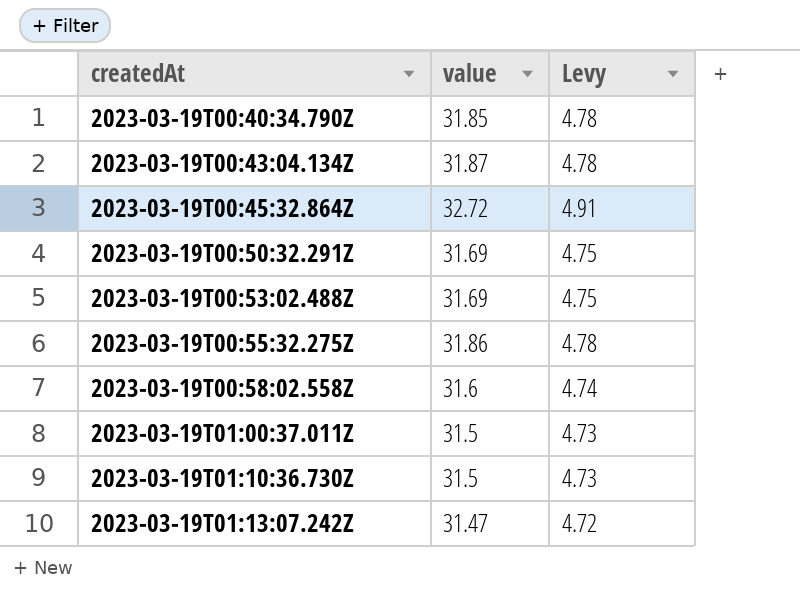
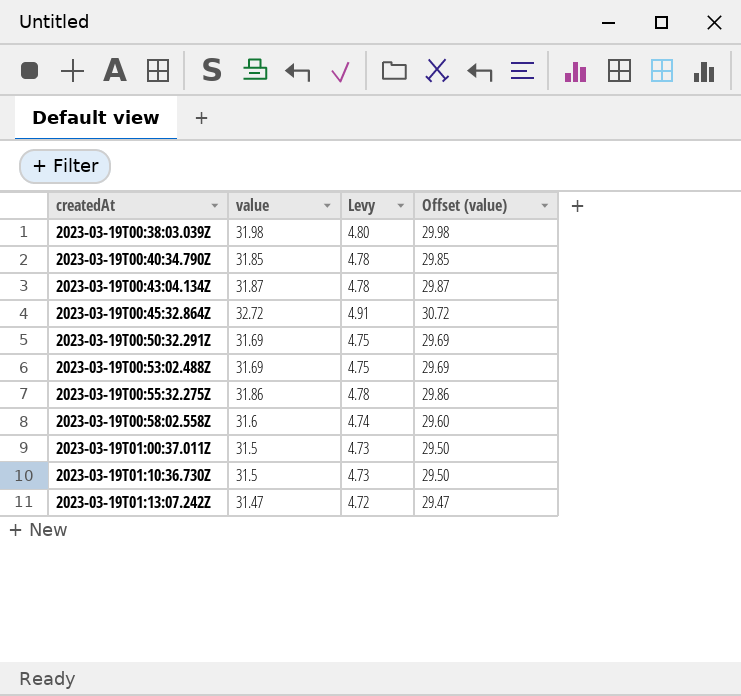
column Offset (value) | formula: none -> [value] - 2
row 2023-03-19T00:38:03.039Z: none -> 31.98 | 4.80 | 29.98

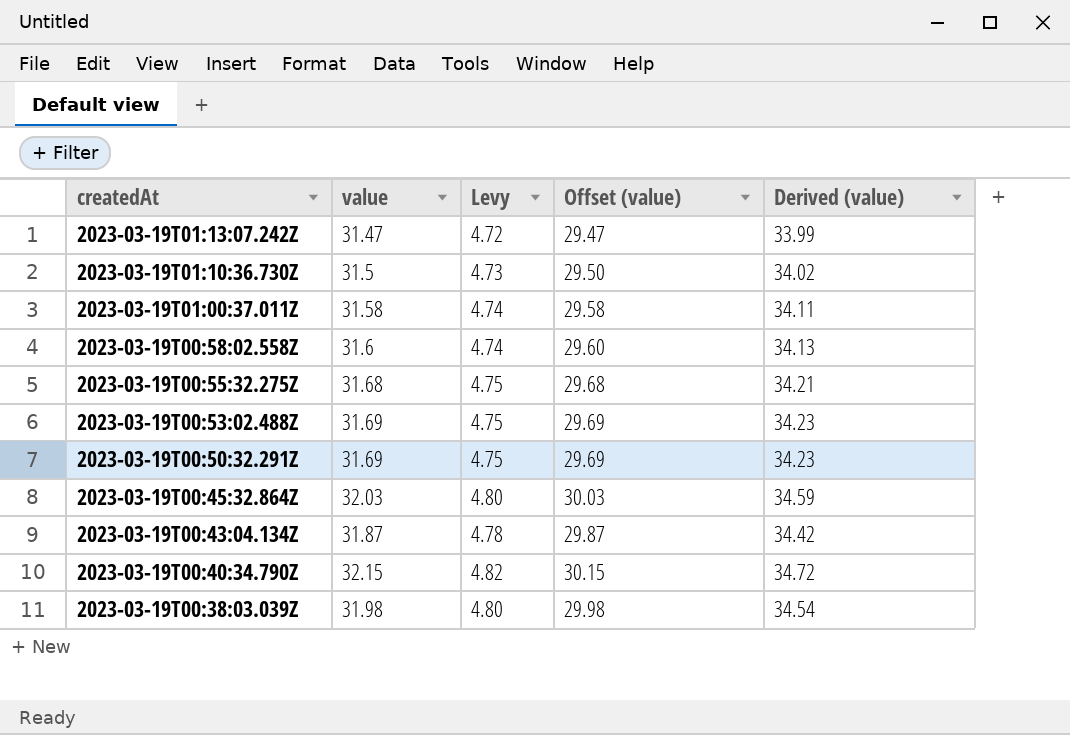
row order: createdAt ascending -> createdAt descending
column Derived (value) | formula: none -> [value] * 1.08
2023-03-19T01:00:37.011Z | value: 31.5 -> 31.58
2023-03-19T01:00:37.011Z | Levy: 4.73 -> 4.74
2023-03-19T01:00:37.011Z | Offset (value): 29.50 -> 29.58
2023-03-19T00:55:32.275Z | value: 31.86 -> 31.68
2023-03-19T00:55:32.275Z | Levy: 4.78 -> 4.75
2023-03-19T00:55:32.275Z | Offset (value): 29.86 -> 29.68
2023-03-19T00:45:32.864Z | value: 32.72 -> 32.03
2023-03-19T00:45:32.864Z | Levy: 4.91 -> 4.80
2023-03-19T00:45:32.864Z | Offset (value): 30.72 -> 30.03
2023-03-19T00:40:34.790Z | value: 31.85 -> 32.15
2023-03-19T00:40:34.790Z | Levy: 4.78 -> 4.82
2023-03-19T00:40:34.790Z | Offset (value): 29.85 -> 30.15

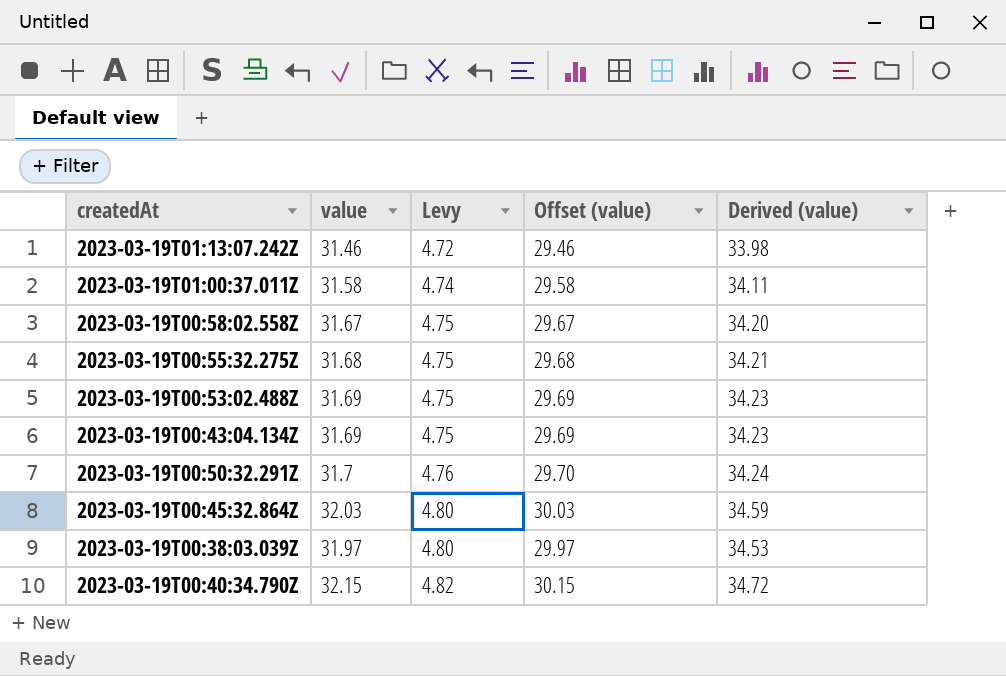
row order: createdAt descending -> Levy ascending
row 2023-03-19T01:10:36.730Z: 31.5 | 4.73 | 29.50 | 34.02 -> none
2023-03-19T01:13:07.242Z | value: 31.47 -> 31.46
2023-03-19T01:13:07.242Z | Offset (value): 29.47 -> 29.46
2023-03-19T01:13:07.242Z | Derived (value): 33.99 -> 33.98
2023-03-19T00:58:02.558Z | value: 31.6 -> 31.67
2023-03-19T00:58:02.558Z | Levy: 4.74 -> 4.75
2023-03-19T00:58:02.558Z | Offset (value): 29.60 -> 29.67
2023-03-19T00:58:02.558Z | Derived (value): 34.13 -> 34.20
2023-03-19T00:43:04.134Z | value: 31.87 -> 31.69
2023-03-19T00:43:04.134Z | Levy: 4.78 -> 4.75
2023-03-19T00:43:04.134Z | Offset (value): 29.87 -> 29.69
2023-03-19T00:43:04.134Z | Derived (value): 34.42 -> 34.23
2023-03-19T00:50:32.291Z | value: 31.69 -> 31.7
2023-03-19T00:50:32.291Z | Levy: 4.75 -> 4.76
2023-03-19T00:50:32.291Z | Offset (value): 29.69 -> 29.70
2023-03-19T00:50:32.291Z | Derived (value): 34.23 -> 34.24
2023-03-19T00:38:03.039Z | value: 31.98 -> 31.97
2023-03-19T00:38:03.039Z | Offset (value): 29.98 -> 29.97
2023-03-19T00:38:03.039Z | Derived (value): 34.54 -> 34.53

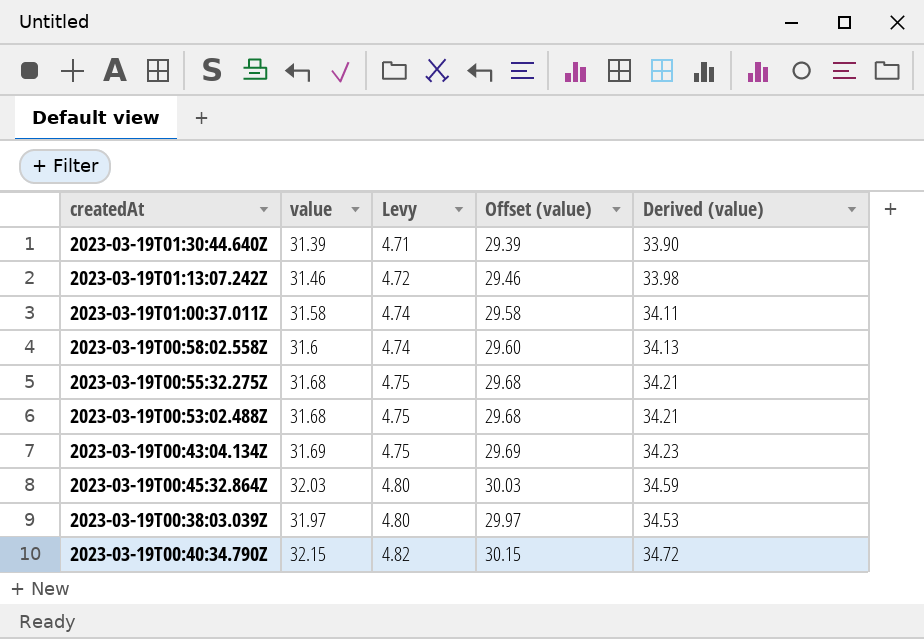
row 2023-03-19T00:50:32.291Z: 31.7 | 4.76 | 29.70 | 34.24 -> none
row 2023-03-19T01:30:44.640Z: none -> 31.39 | 4.71 | 29.39 | 33.90
2023-03-19T00:58:02.558Z | value: 31.67 -> 31.6
2023-03-19T00:58:02.558Z | Levy: 4.75 -> 4.74
2023-03-19T00:58:02.558Z | Offset (value): 29.67 -> 29.60
2023-03-19T00:58:02.558Z | Derived (value): 34.20 -> 34.13
2023-03-19T00:53:02.488Z | value: 31.69 -> 31.68
2023-03-19T00:53:02.488Z | Offset (value): 29.69 -> 29.68
2023-03-19T00:53:02.488Z | Derived (value): 34.23 -> 34.21

